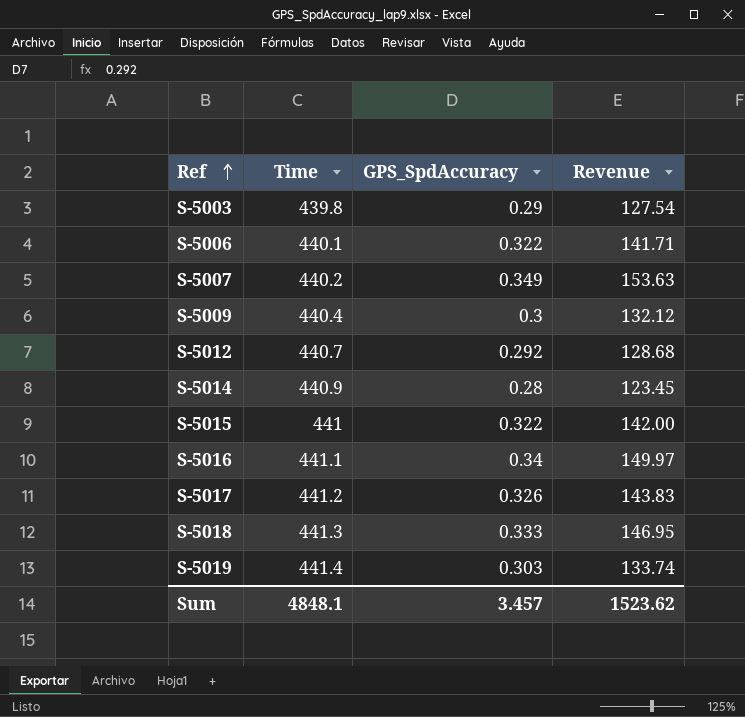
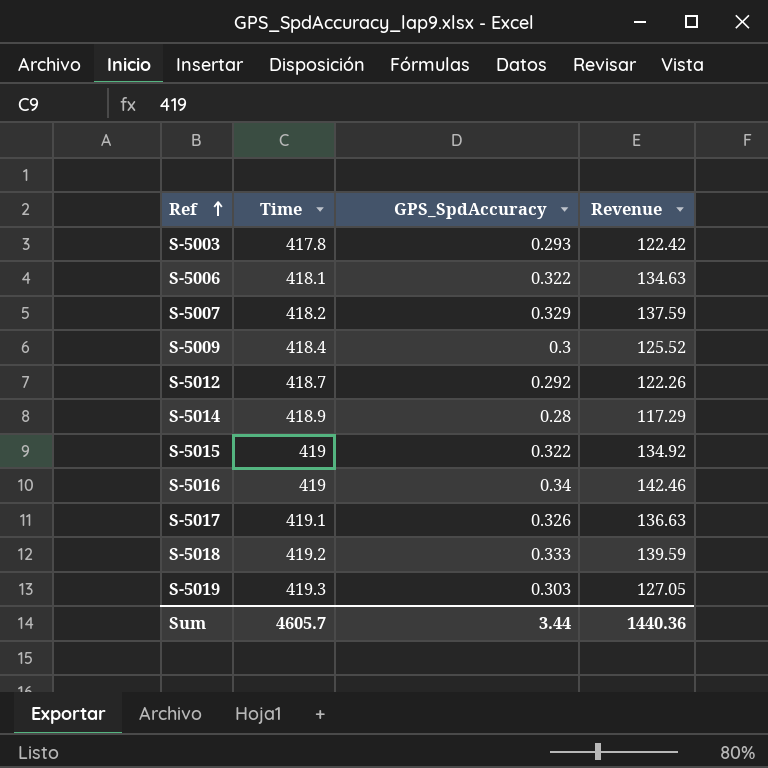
S-5003 | Time: 439.8 -> 417.8
S-5003 | GPS_SpdAccuracy: 0.29 -> 0.293
S-5003 | Revenue: 127.54 -> 122.42
S-5006 | Time: 440.1 -> 418.1
S-5006 | Revenue: 141.71 -> 134.63
S-5007 | Time: 440.2 -> 418.2
S-5007 | GPS_SpdAccuracy: 0.349 -> 0.329
S-5007 | Revenue: 153.63 -> 137.59
S-5009 | Time: 440.4 -> 418.4
S-5009 | Revenue: 132.12 -> 125.52
S-5012 | Time: 440.7 -> 418.7
S-5012 | Revenue: 128.68 -> 122.26
S-5014 | Time: 440.9 -> 418.9
S-5014 | Revenue: 123.45 -> 117.29
S-5015 | Time: 441 -> 419
S-5015 | Revenue: 142.00 -> 134.92
S-5016 | Time: 441.1 -> 419
S-5016 | Revenue: 149.97 -> 142.46
S-5017 | Time: 441.2 -> 419.1
S-5017 | Revenue: 143.83 -> 136.63
S-5018 | Time: 441.3 -> 419.2
S-5018 | Revenue: 146.95 -> 139.59
S-5019 | Time: 441.4 -> 419.3
S-5019 | Revenue: 133.74 -> 127.05
Sum | Time: 4848.1 -> 4605.7
Sum | GPS_SpdAccuracy: 3.457 -> 3.44
Sum | Revenue: 1523.62 -> 1440.36

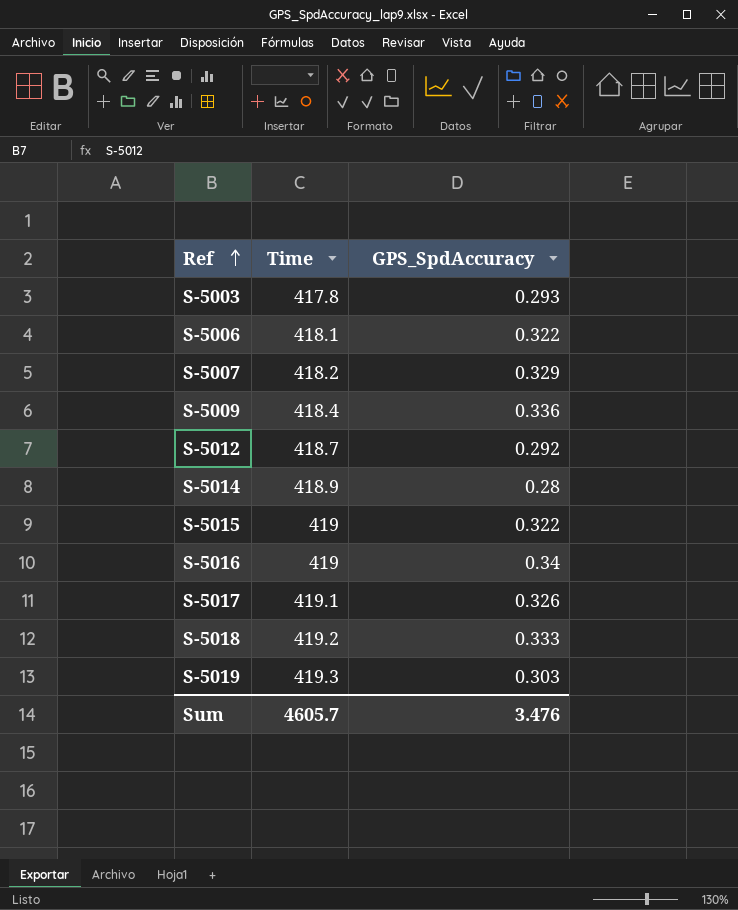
column Revenue | formula: [Time] * [GPS_SpdAccuracy] -> none
S-5009 | GPS_SpdAccuracy: 0.3 -> 0.336
Sum | GPS_SpdAccuracy: 3.44 -> 3.476

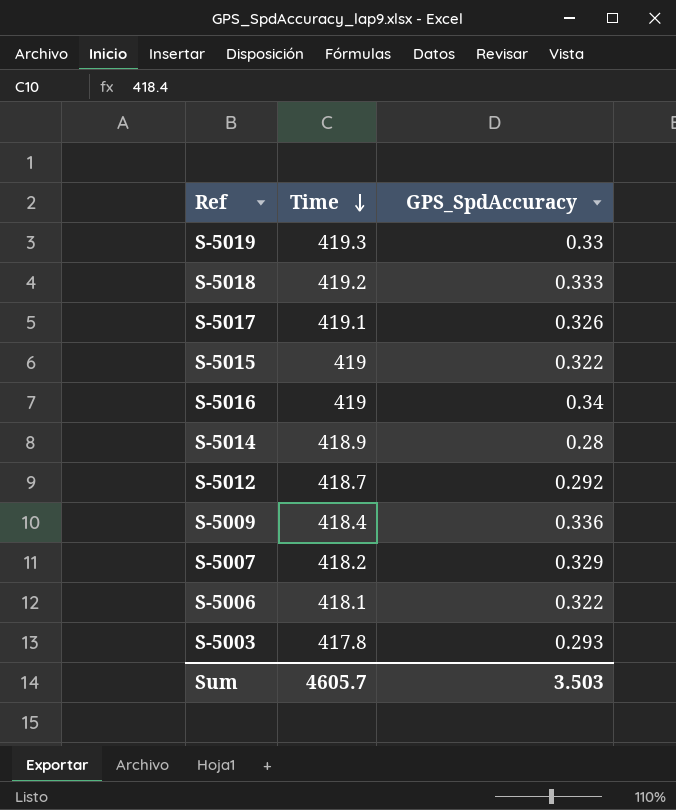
row order: Ref ascending -> Time descending
S-5019 | GPS_SpdAccuracy: 0.303 -> 0.33
Sum | GPS_SpdAccuracy: 3.476 -> 3.503

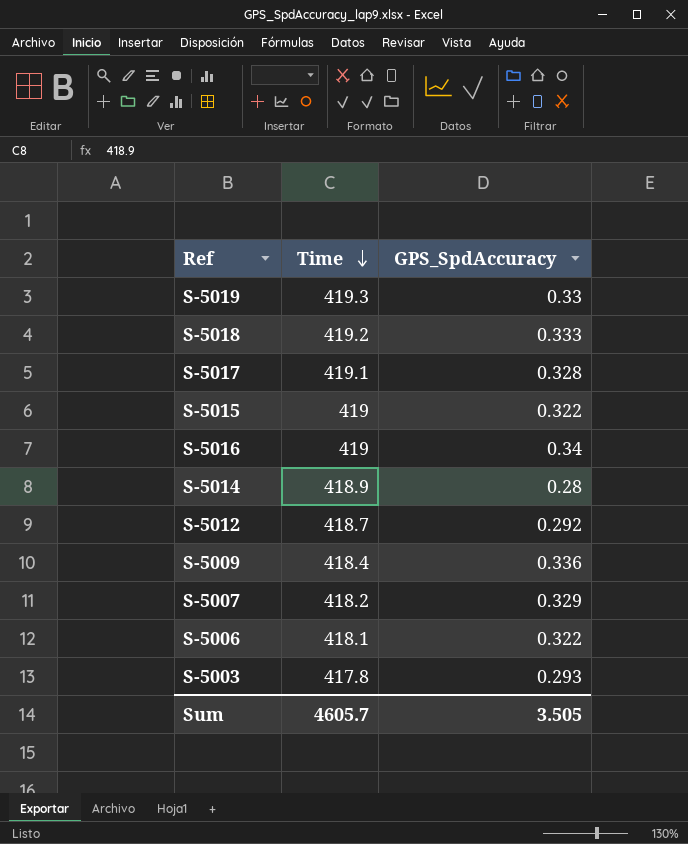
S-5017 | GPS_SpdAccuracy: 0.326 -> 0.328
Sum | GPS_SpdAccuracy: 3.503 -> 3.505

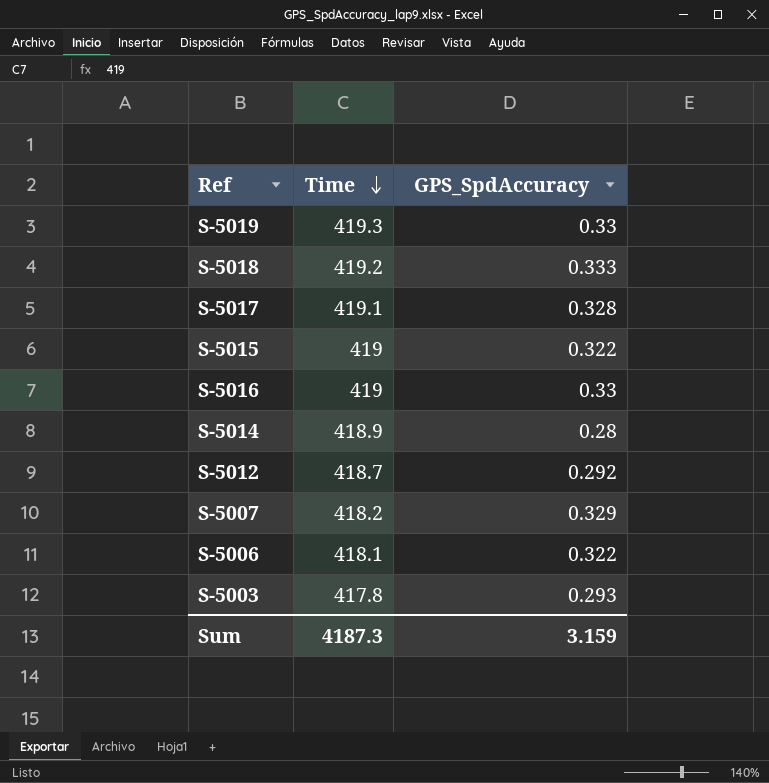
row S-5009: 418.4 | 0.336 -> none
S-5016 | GPS_SpdAccuracy: 0.34 -> 0.33
Sum | Time: 4605.7 -> 4187.3
Sum | GPS_SpdAccuracy: 3.505 -> 3.159

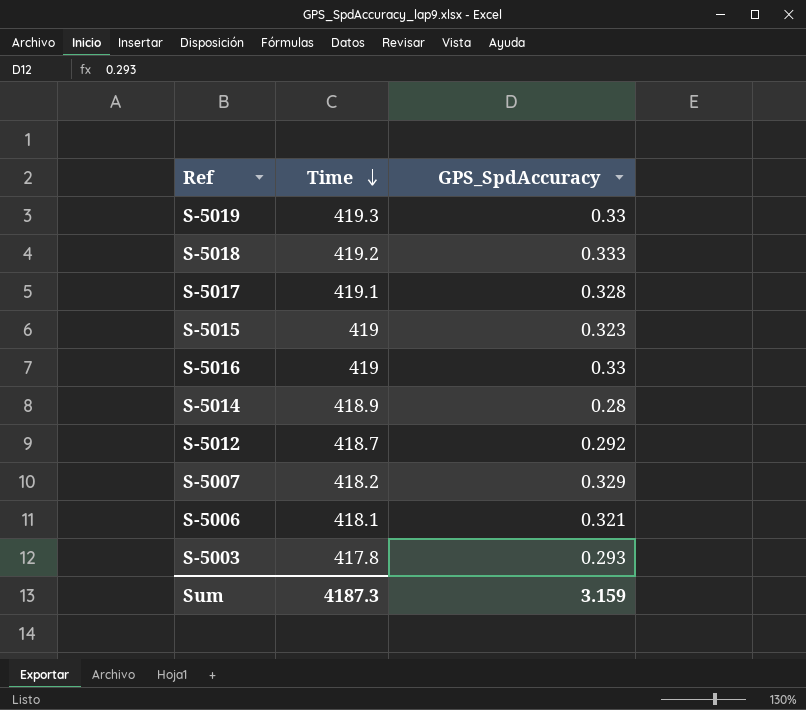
S-5015 | GPS_SpdAccuracy: 0.322 -> 0.323
S-5006 | GPS_SpdAccuracy: 0.322 -> 0.321

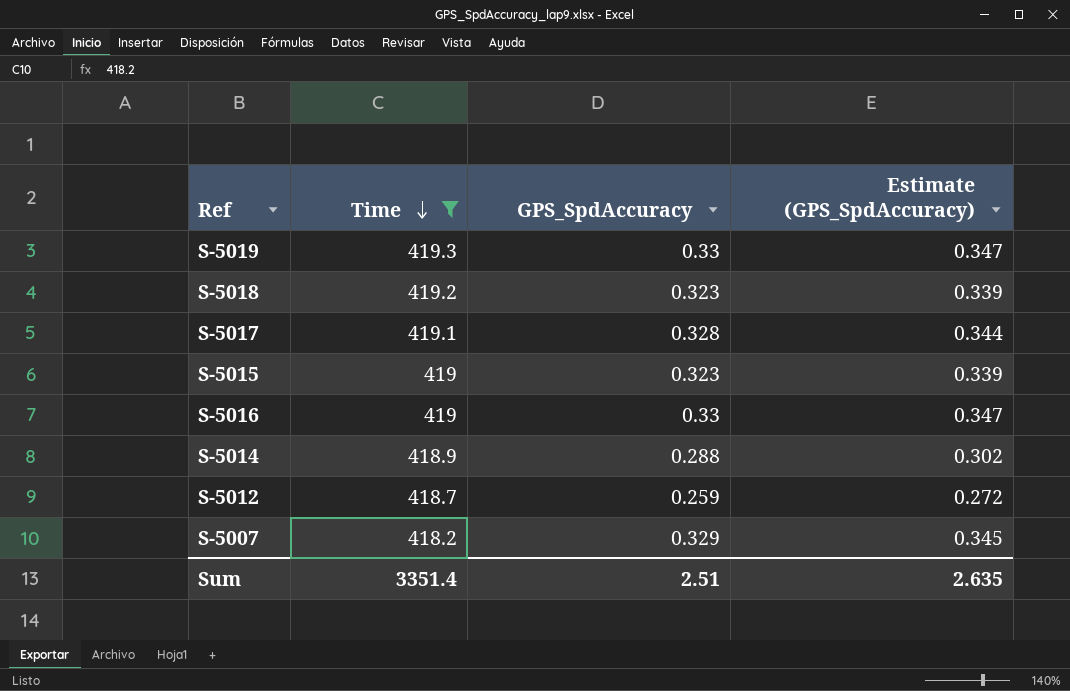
filter: none -> Time >= 418.2
column Estimate (GPS_SpdAccuracy) | formula: none -> [GPS_SpdAccuracy] * 1.05
S-5018 | GPS_SpdAccuracy: 0.333 -> 0.323
S-5014 | GPS_SpdAccuracy: 0.28 -> 0.288
S-5012 | GPS_SpdAccuracy: 0.292 -> 0.259
Sum | Time: 4187.3 -> 3351.4
Sum | GPS_SpdAccuracy: 3.159 -> 2.51

